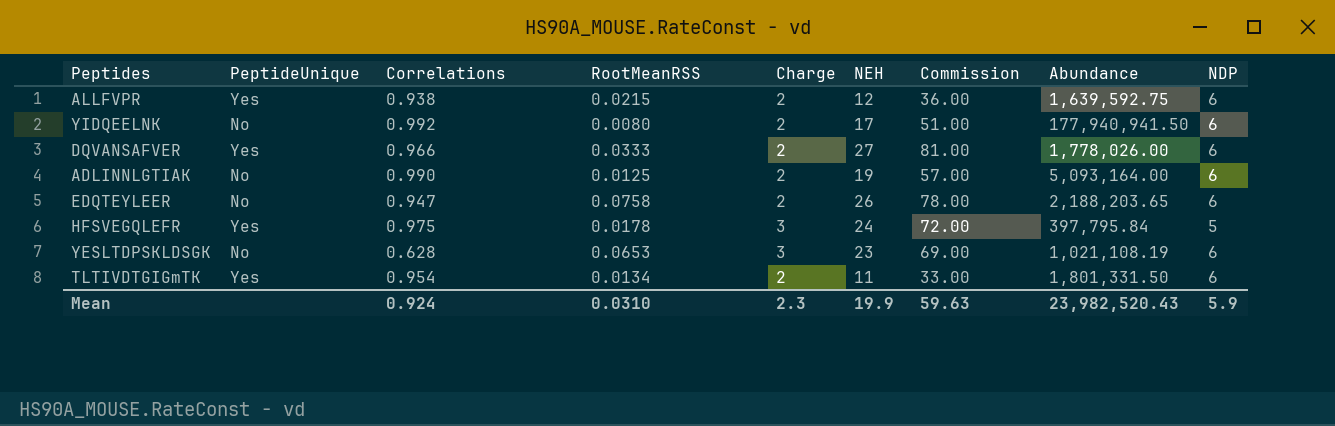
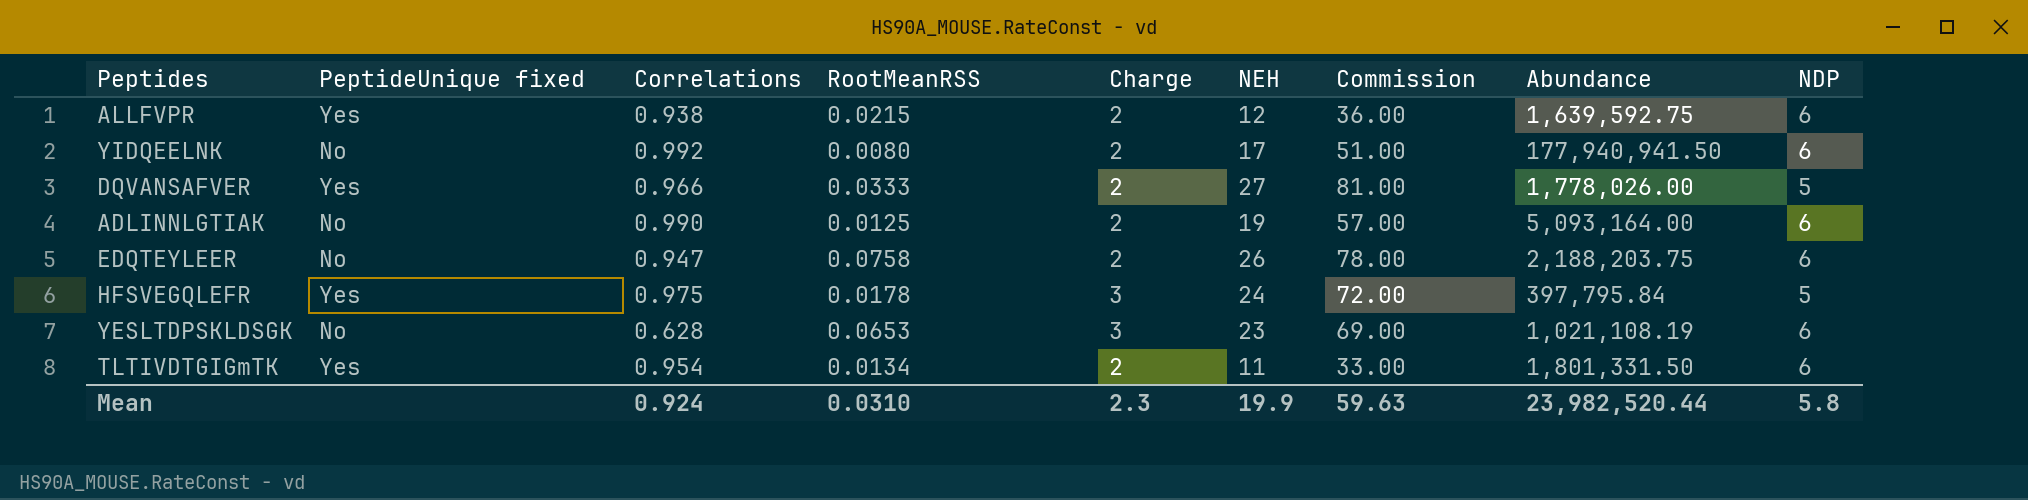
column name: PeptideUnique -> PeptideUnique fixed
DQVANSAFVER | NDP: 6 -> 5
EDQTEYLEER | Abundance: 2,188,203.65 -> 2,188,203.75
Mean | Abundance: 23,982,520.43 -> 23,982,520.44
Mean | NDP: 5.9 -> 5.8

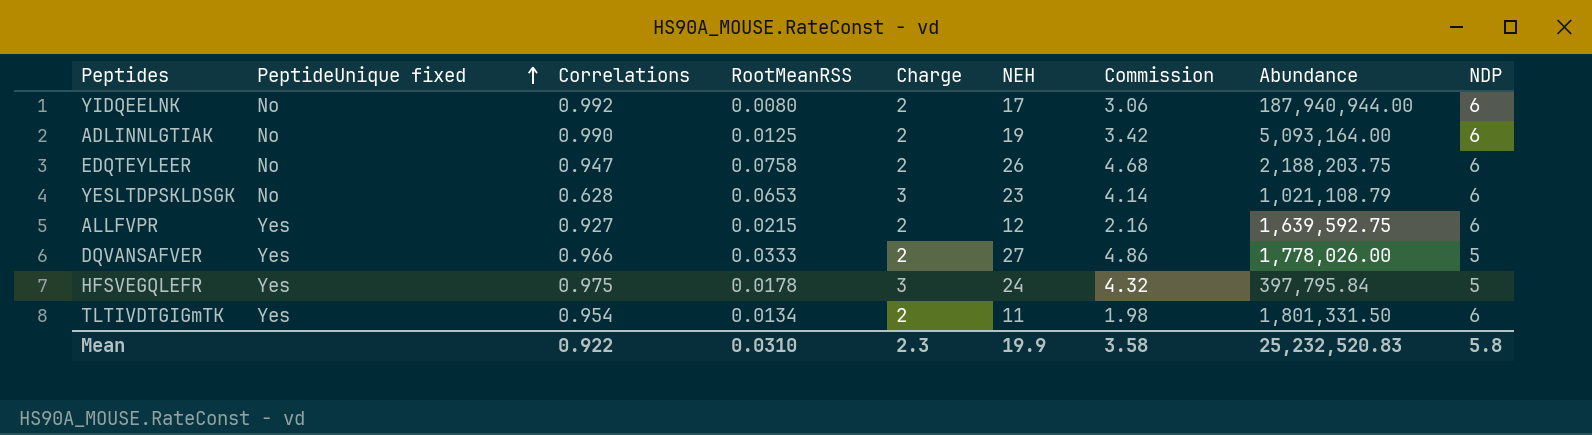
row order: none -> PeptideUnique fixed ascending
column Commission | formula: [NEH] * 3 -> [NEH] * 0.18
YIDQEELNK | Abundance: 177,940,941.50 -> 187,940,944.00
YESLTDPSKLDSGK | Abundance: 1,021,108.19 -> 1,021,108.79
ALLFVPR | Correlations: 0.938 -> 0.927
Mean | Correlations: 0.924 -> 0.922
Mean | Commission: 59.63 -> 3.58
Mean | Abundance: 23,982,520.44 -> 25,232,520.83

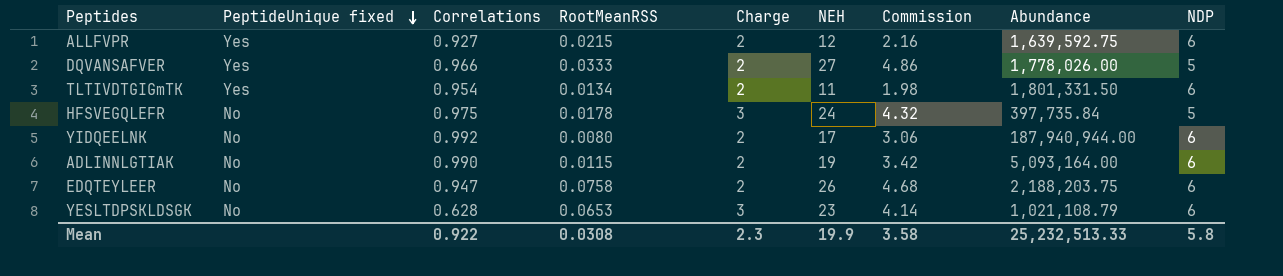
row order: PeptideUnique fixed ascending -> PeptideUnique fixed descending
HFSVEGQLEFR | PeptideUnique fixed: Yes -> No
HFSVEGQLEFR | Abundance: 397,795.84 -> 397,735.84
ADLINNLGTIAK | RootMeanRSS: 0.0125 -> 0.0115
Mean | RootMeanRSS: 0.0310 -> 0.0308
Mean | Abundance: 25,232,520.83 -> 25,232,513.33

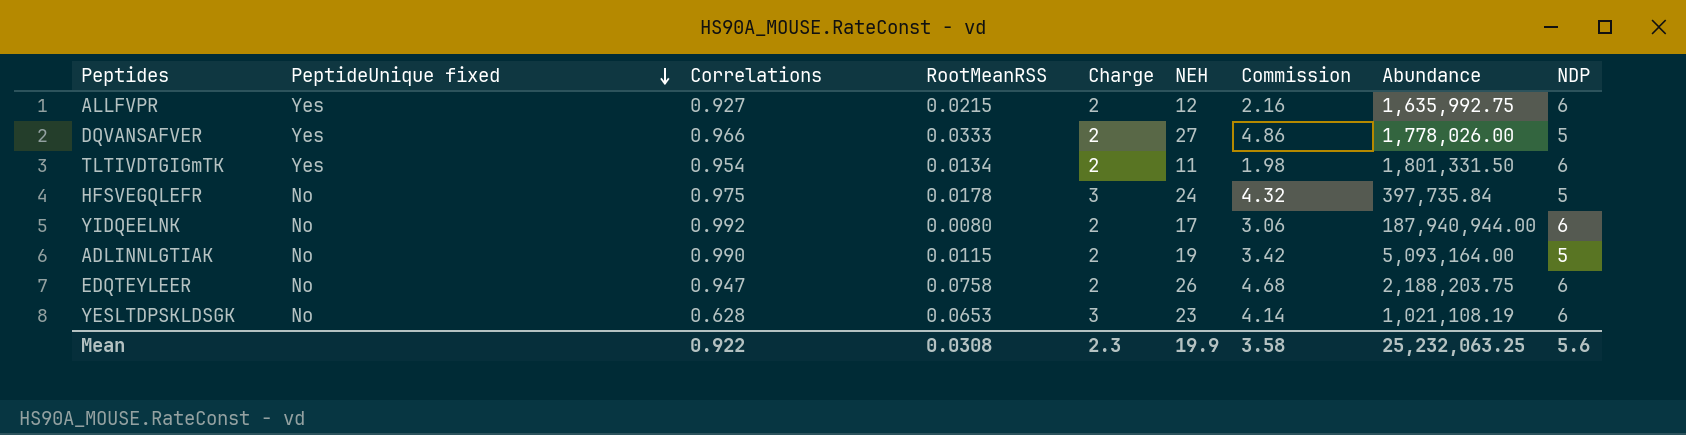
ALLFVPR | Abundance: 1,639,592.75 -> 1,635,992.75
ADLINNLGTIAK | NDP: 6 -> 5
YESLTDPSKLDSGK | Abundance: 1,021,108.79 -> 1,021,108.19
Mean | Abundance: 25,232,513.33 -> 25,232,063.25
Mean | NDP: 5.8 -> 5.6

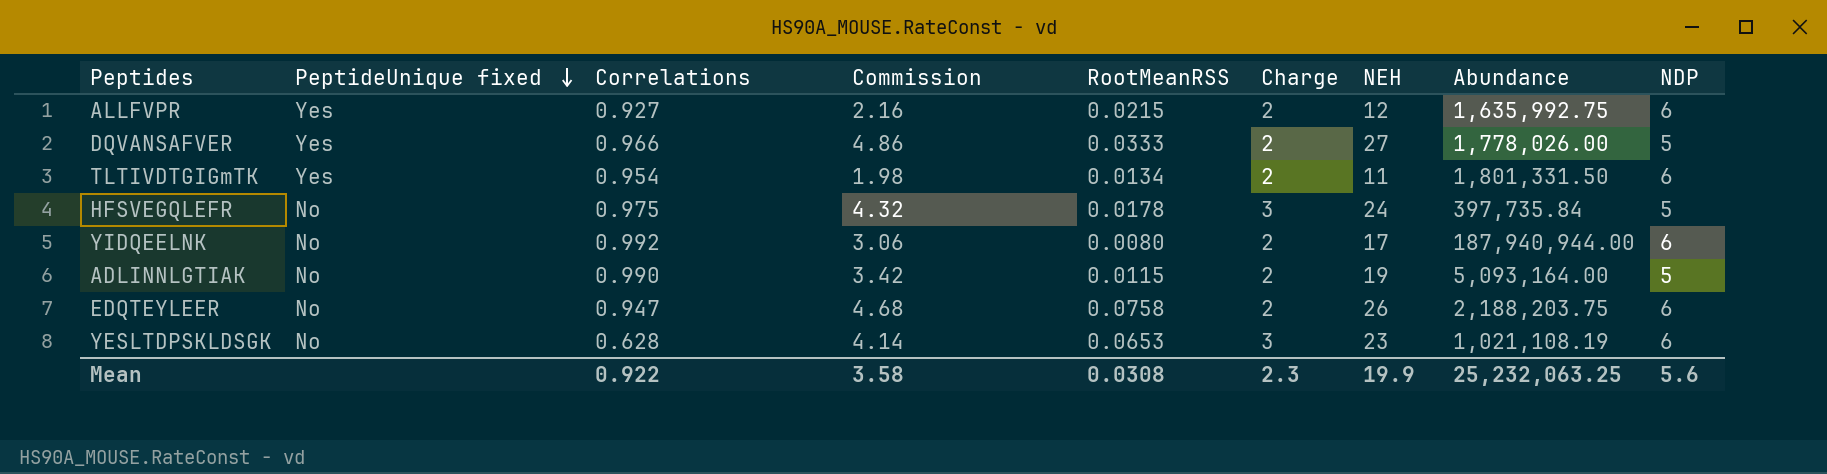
column Commission | position: 7 -> 4

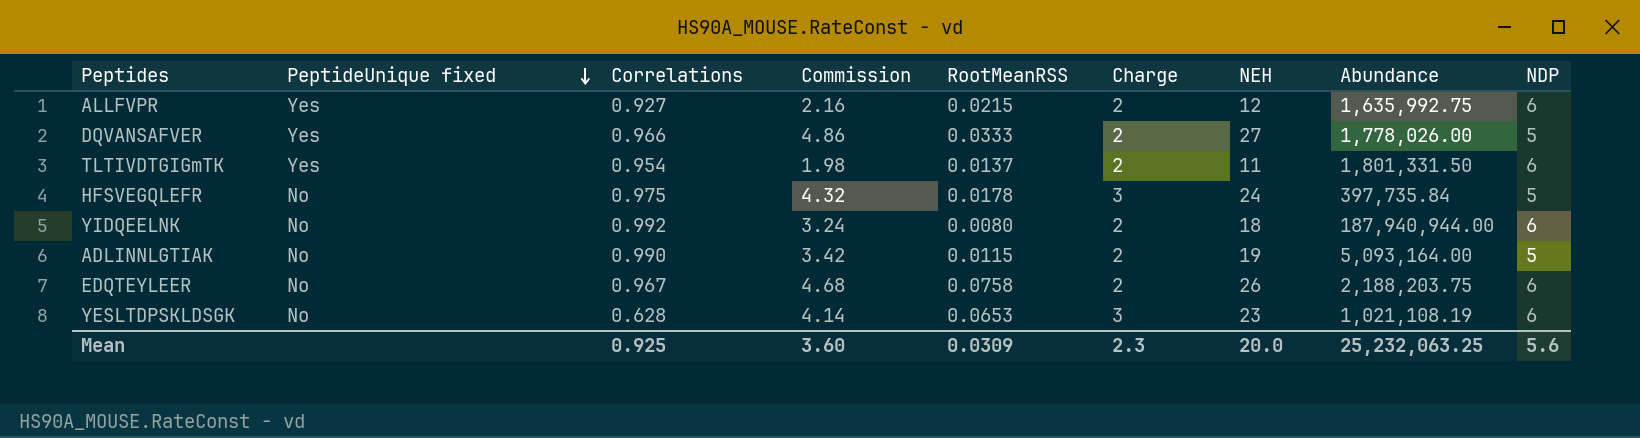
TLTIVDTGIGmTK | RootMeanRSS: 0.0134 -> 0.0137
YIDQEELNK | Commission: 3.06 -> 3.24
YIDQEELNK | NEH: 17 -> 18
EDQTEYLEER | Correlations: 0.947 -> 0.967
Mean | Correlations: 0.922 -> 0.925
Mean | Commission: 3.58 -> 3.60
Mean | RootMeanRSS: 0.0308 -> 0.0309
Mean | NEH: 19.9 -> 20.0

